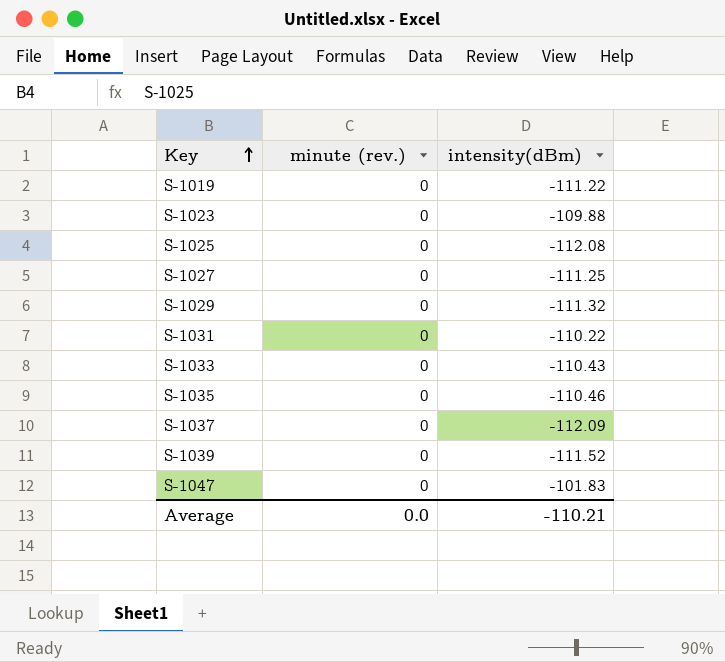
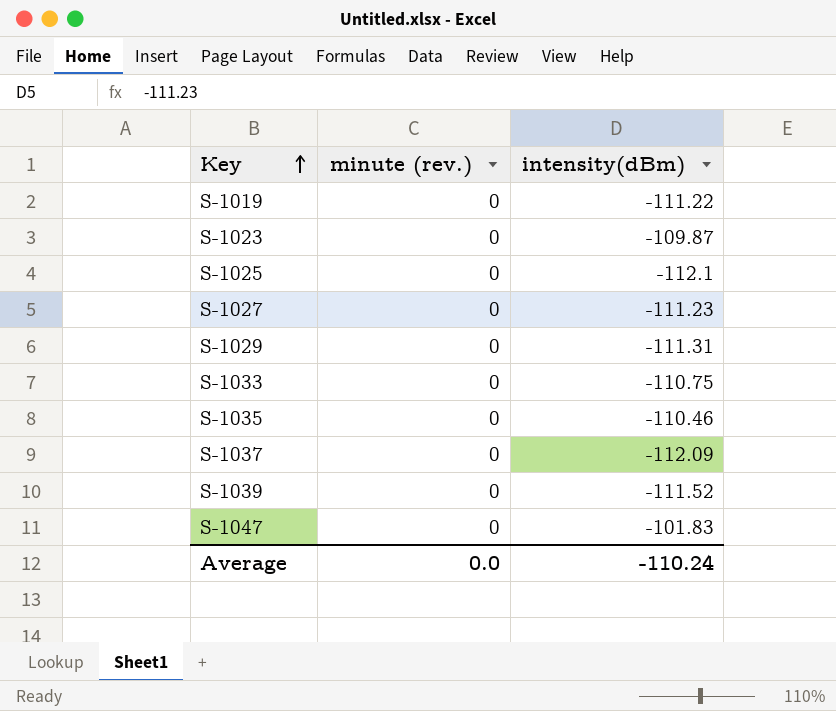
row S-1031: 0 | -110.22 -> none
S-1023 | intensity(dBm): -109.88 -> -109.87
S-1025 | intensity(dBm): -112.08 -> -112.1
S-1027 | intensity(dBm): -111.25 -> -111.23
S-1029 | intensity(dBm): -111.32 -> -111.31
S-1033 | intensity(dBm): -110.43 -> -110.75
Average | intensity(dBm): -110.21 -> -110.24

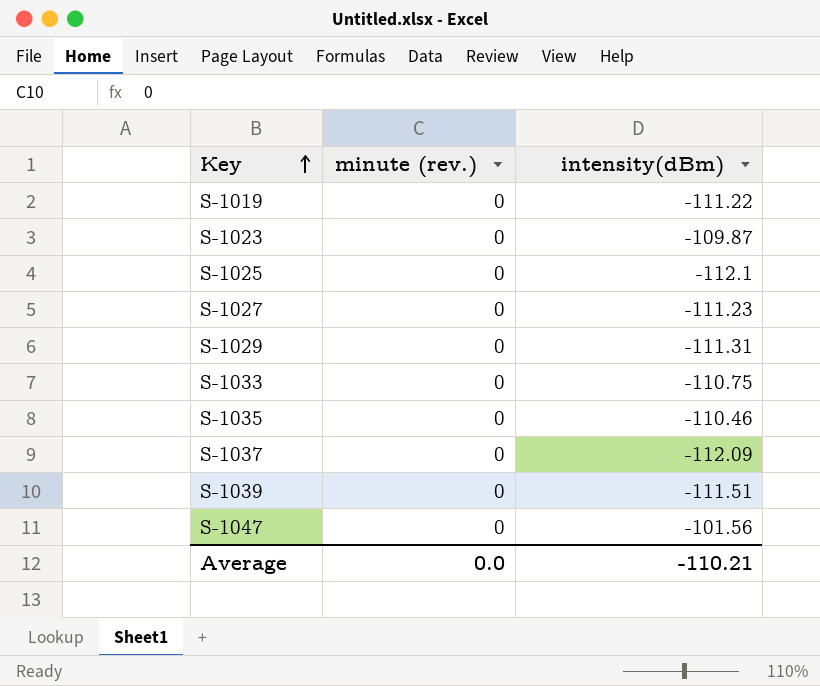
S-1039 | intensity(dBm): -111.52 -> -111.51
S-1047 | intensity(dBm): -101.83 -> -101.56
Average | intensity(dBm): -110.24 -> -110.21

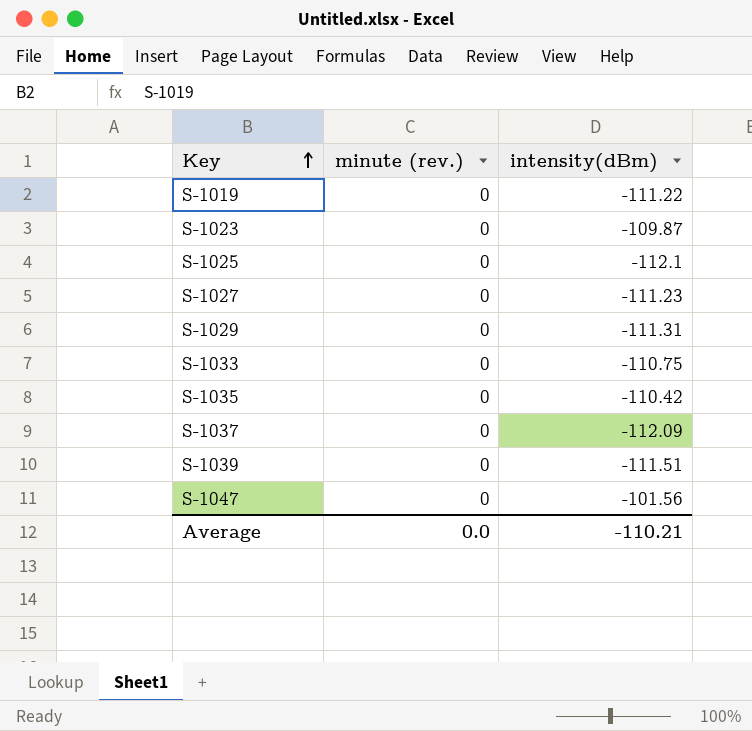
S-1035 | intensity(dBm): -110.46 -> -110.42

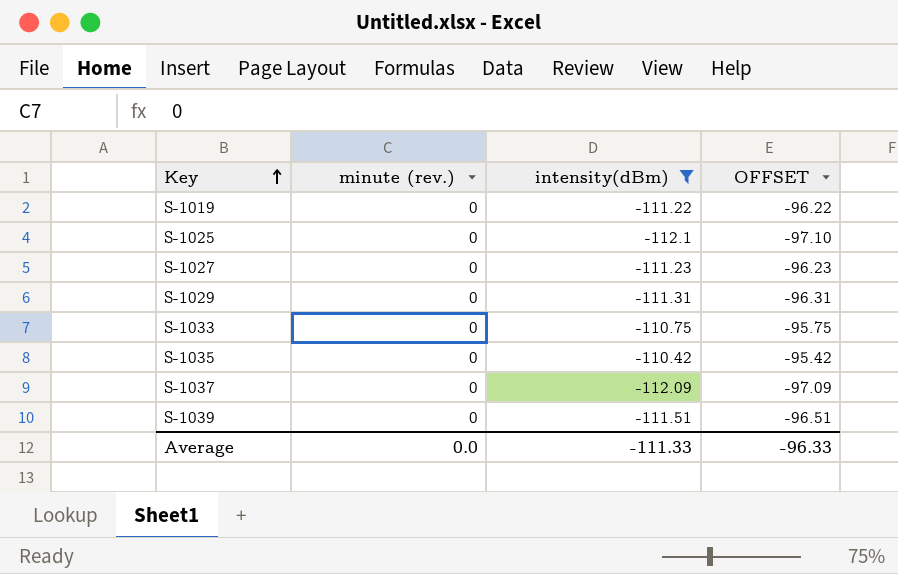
filter: none -> intensity(dBm) <= -110.42
column OFFSET | formula: none -> [intensity(dBm)] + 15
Average | intensity(dBm): -110.21 -> -111.33

